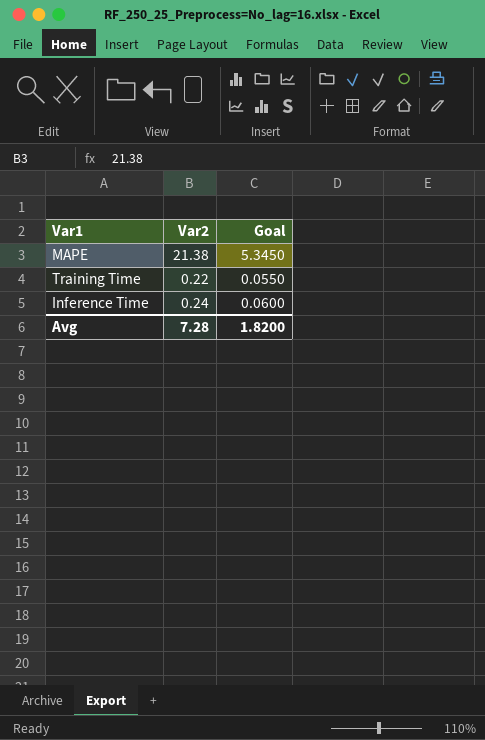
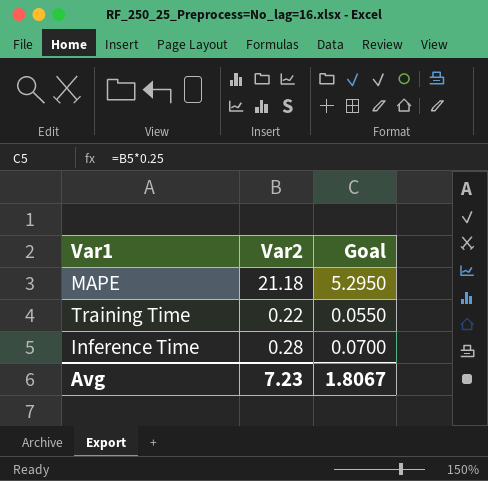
MAPE | Var2: 21.38 -> 21.18
MAPE | Goal: 5.3450 -> 5.2950
Inference Time | Var2: 0.24 -> 0.28
Inference Time | Goal: 0.0600 -> 0.0700
Avg | Var2: 7.28 -> 7.23
Avg | Goal: 1.8200 -> 1.8067

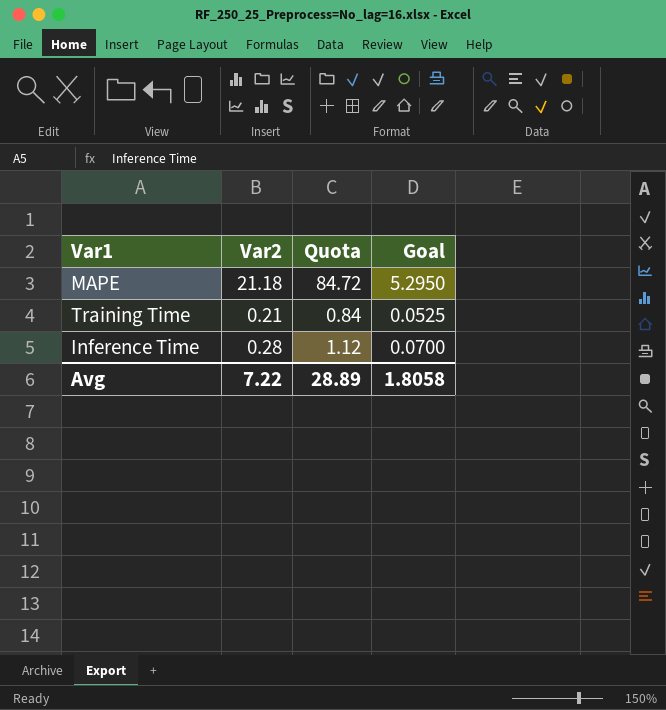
column Quota | formula: none -> [Var2] * 4
Training Time | Var2: 0.22 -> 0.21
Training Time | Goal: 0.0550 -> 0.0525
Avg | Var2: 7.23 -> 7.22
Avg | Goal: 1.8067 -> 1.8058

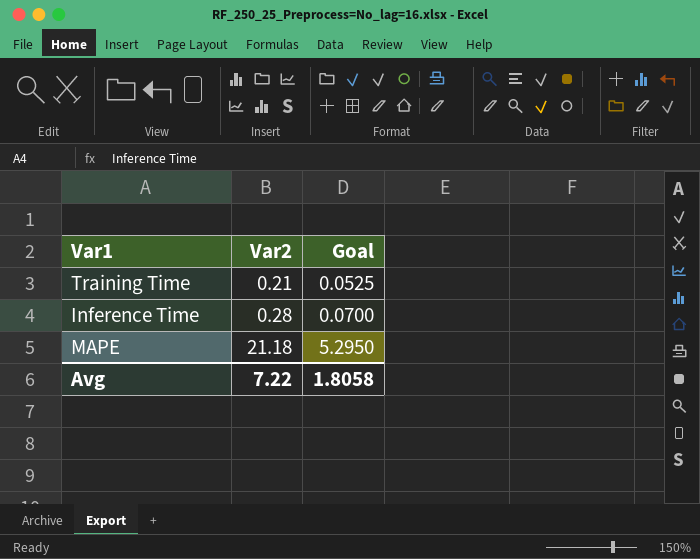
row order: none -> Var2 ascending
column Quota | formula: [Var2] * 4 -> none

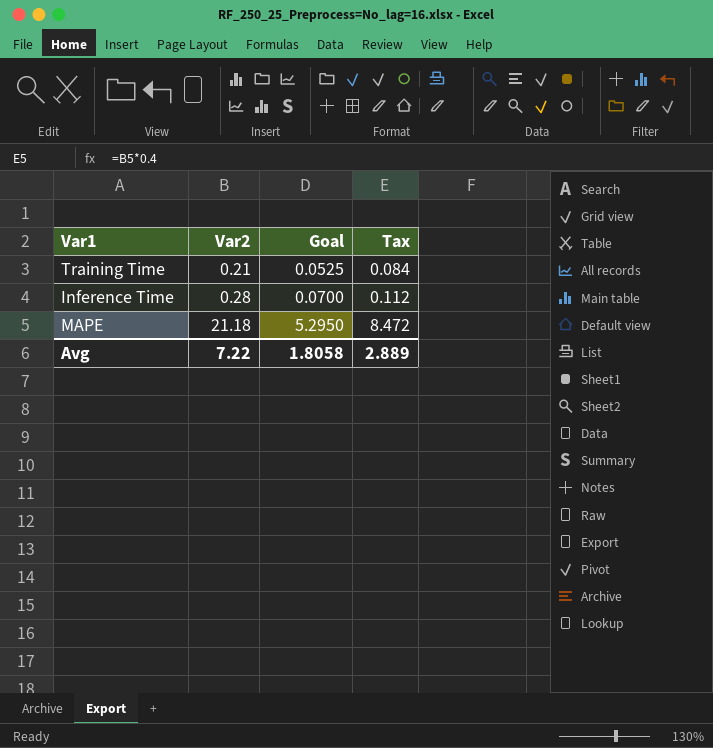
column Tax | formula: none -> [Var2] * 0.4

